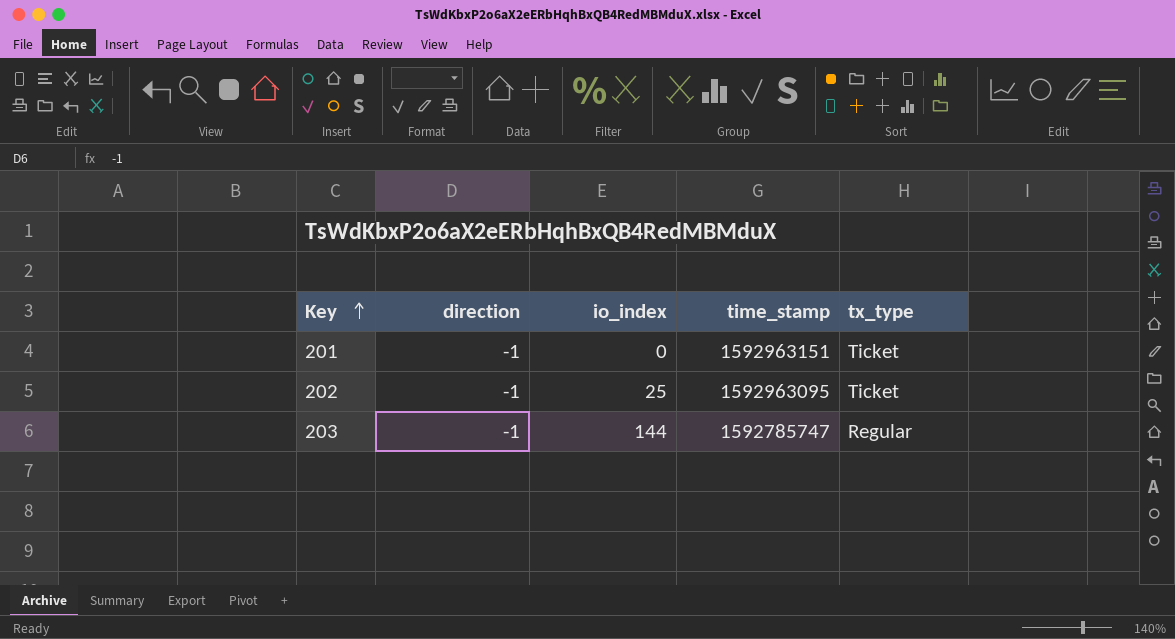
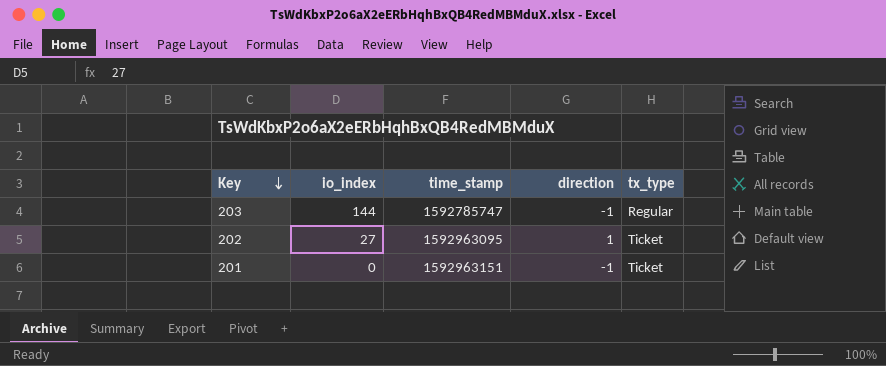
row order: Key ascending -> Key descending
column direction | position: 2 -> 4
202 | io_index: 25 -> 27
202 | direction: -1 -> 1

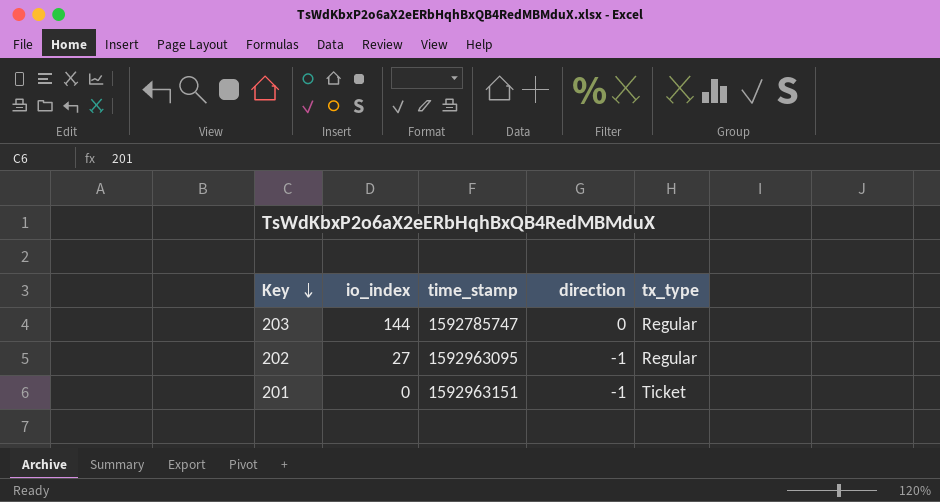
203 | direction: -1 -> 0
202 | direction: 1 -> -1
202 | tx_type: Ticket -> Regular

